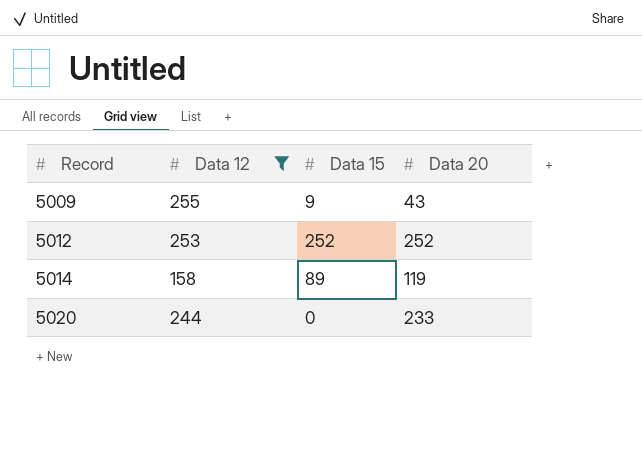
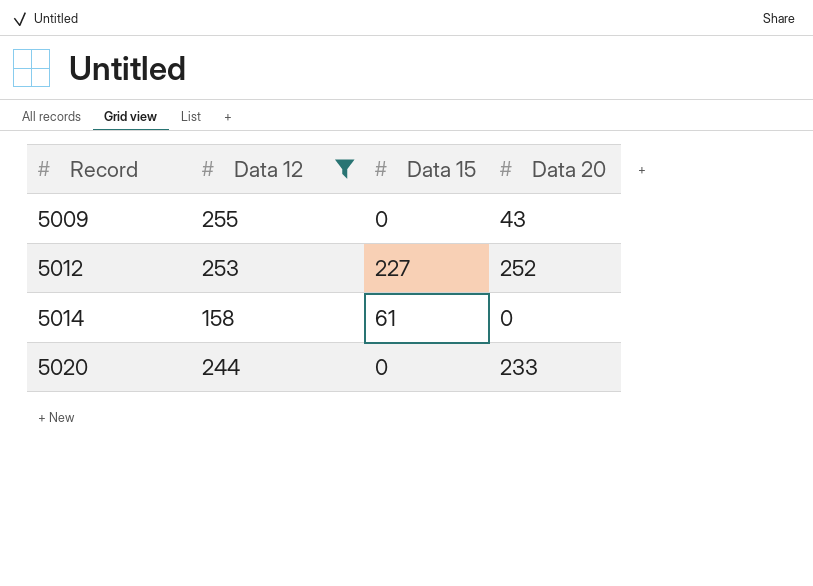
5009 | Data 15: 9 -> 0
5012 | Data 15: 252 -> 227
5014 | Data 15: 89 -> 61
5014 | Data 20: 119 -> 0

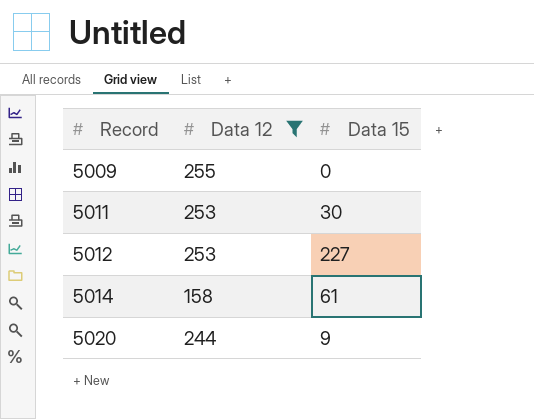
column Data 20 | position: 4 -> none
row 5011: none -> 253 | 30
5020 | Data 15: 0 -> 9

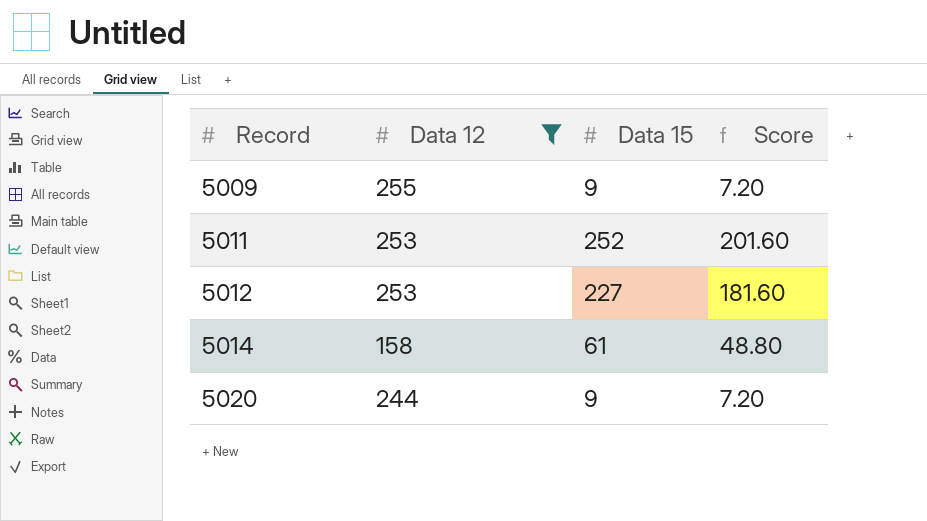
column Score | formula: none -> [Data 15] * 0.8
5009 | Data 15: 0 -> 9
5011 | Data 15: 30 -> 252

